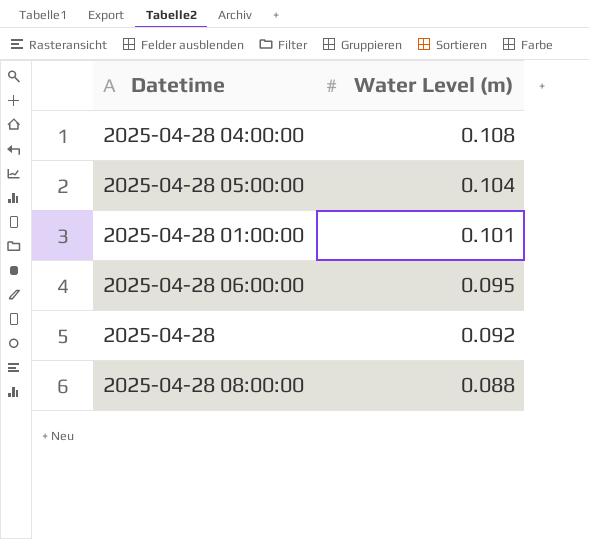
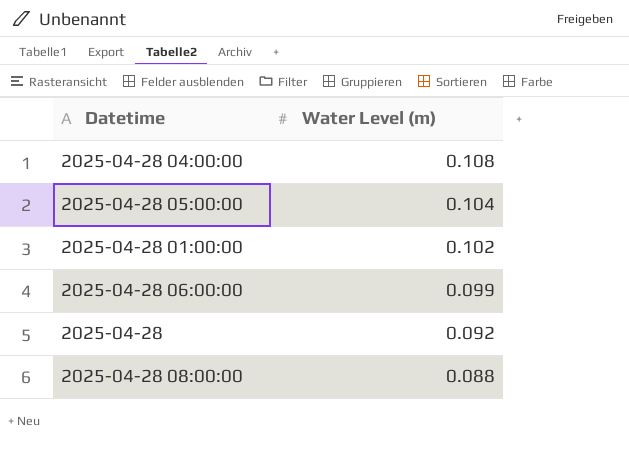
2025-04-28 01:00:00 | Water Level (m): 0.101 -> 0.102
2025-04-28 06:00:00 | Water Level (m): 0.095 -> 0.099

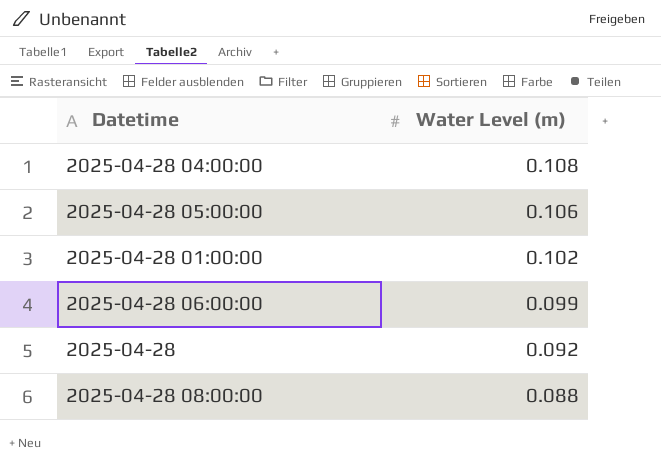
2025-04-28 05:00:00 | Water Level (m): 0.104 -> 0.106

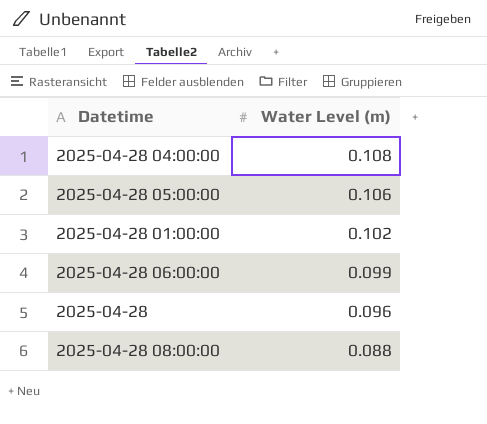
2025-04-28 | Water Level (m): 0.092 -> 0.096

